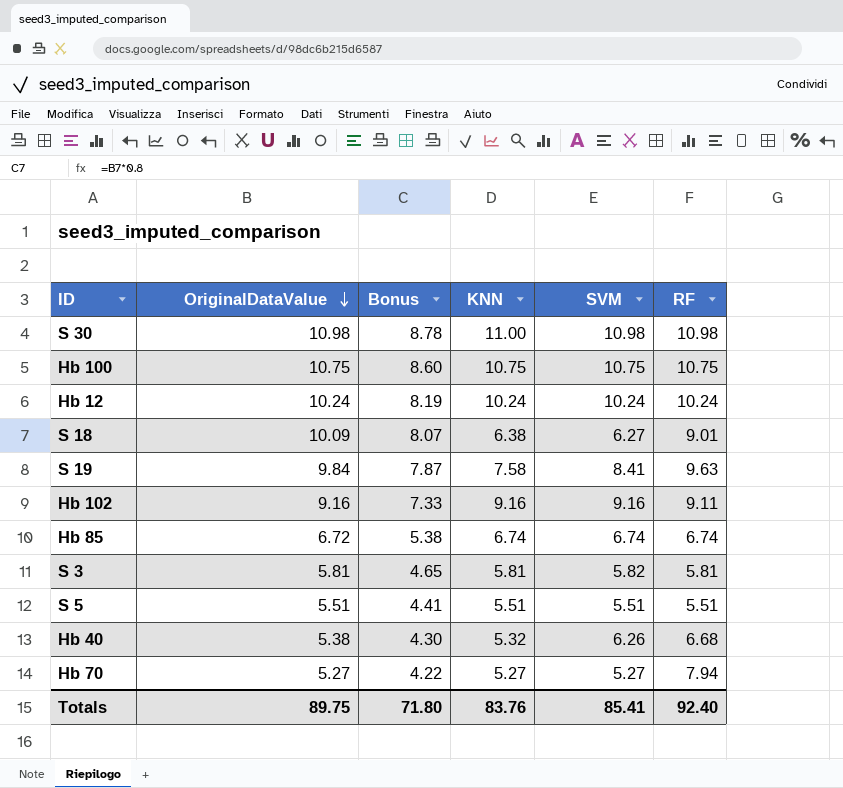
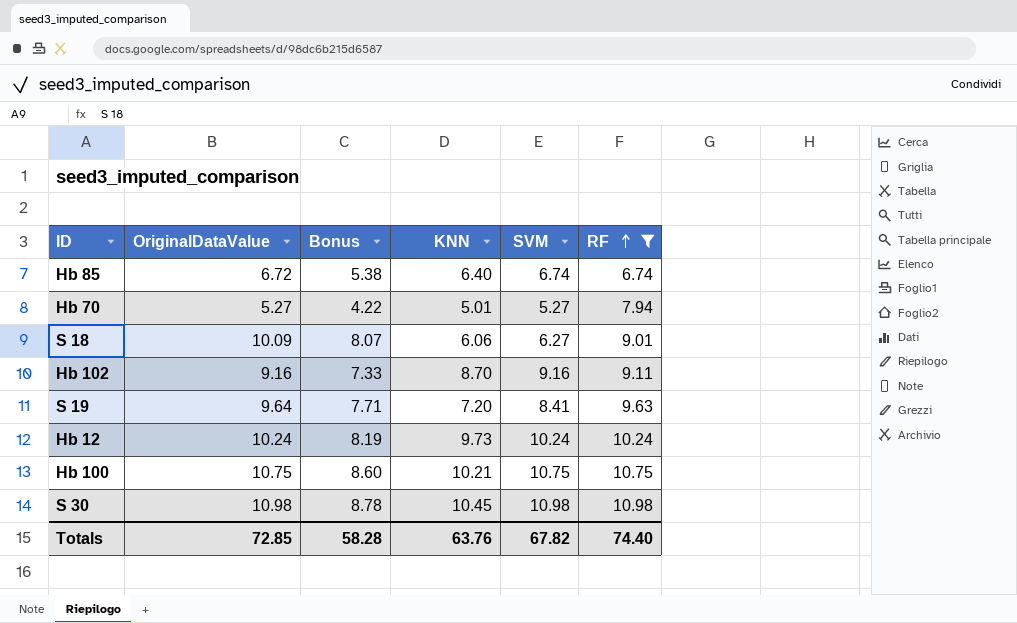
filter: none -> RF >= 6.74
row order: OriginalDataValue descending -> RF ascending
Hb 85 | KNN: 6.74 -> 6.40
Hb 70 | KNN: 5.27 -> 5.01
S 18 | KNN: 6.38 -> 6.06
Hb 102 | KNN: 9.16 -> 8.70
S 19 | OriginalDataValue: 9.84 -> 9.64
S 19 | Bonus: 7.87 -> 7.71
S 19 | KNN: 7.58 -> 7.20
Hb 12 | KNN: 10.24 -> 9.73
Hb 100 | KNN: 10.75 -> 10.21
S 30 | KNN: 11.00 -> 10.45
Totals | OriginalDataValue: 89.75 -> 72.85
Totals | Bonus: 71.80 -> 58.28
Totals | KNN: 83.76 -> 63.76
Totals | SVM: 85.41 -> 67.82
Totals | RF: 92.40 -> 74.40

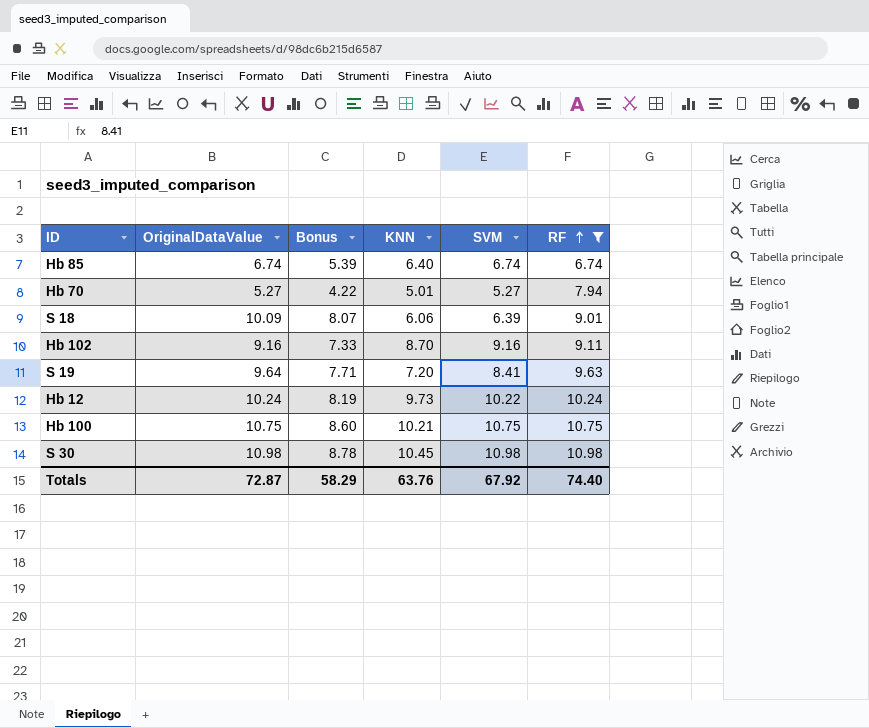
Hb 85 | OriginalDataValue: 6.72 -> 6.74
Hb 85 | Bonus: 5.38 -> 5.39
S 18 | SVM: 6.27 -> 6.39
Hb 12 | SVM: 10.24 -> 10.22
Totals | OriginalDataValue: 72.85 -> 72.87
Totals | Bonus: 58.28 -> 58.29
Totals | SVM: 67.82 -> 67.92

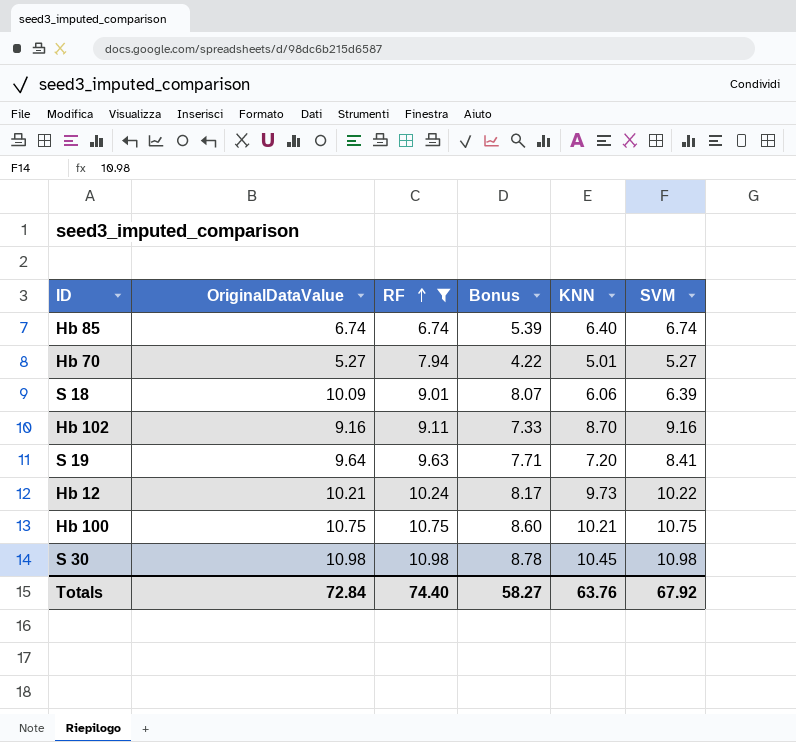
column RF | position: 6 -> 3
Hb 12 | OriginalDataValue: 10.24 -> 10.21
Hb 12 | Bonus: 8.19 -> 8.17
Totals | OriginalDataValue: 72.87 -> 72.84
Totals | Bonus: 58.29 -> 58.27

